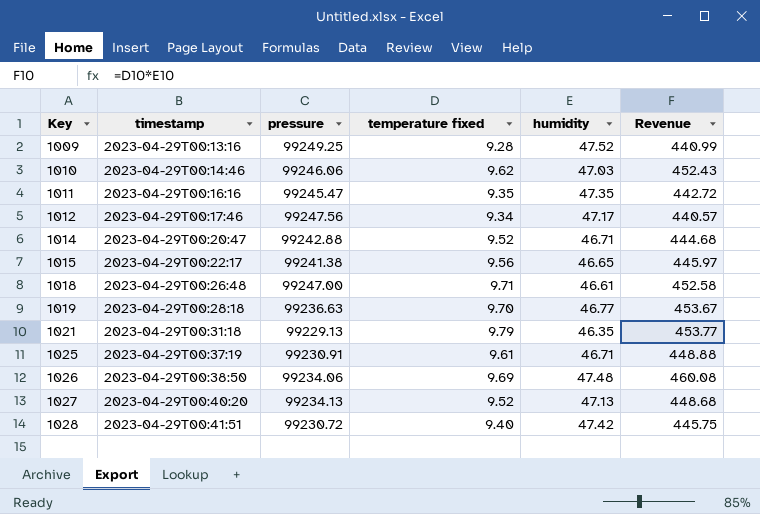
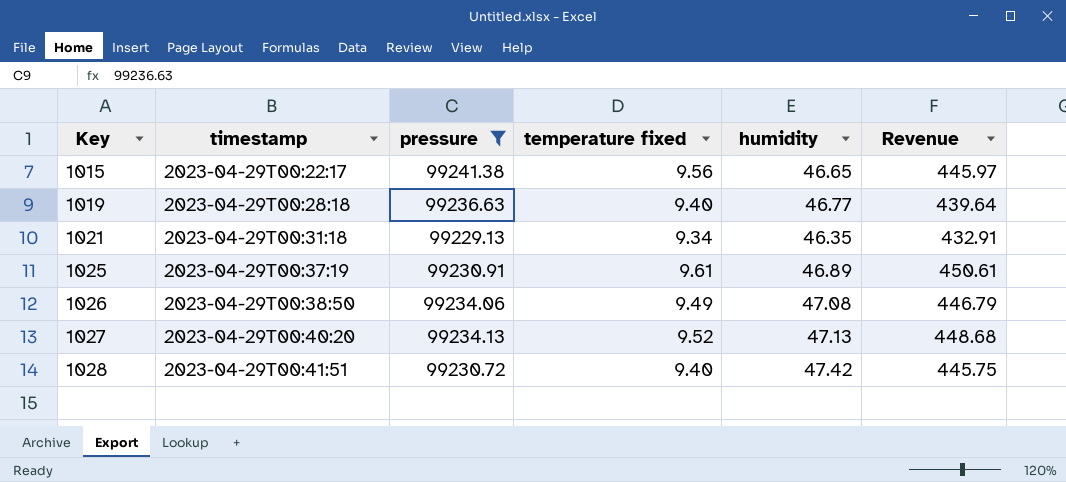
filter: none -> pressure <= 99241.38
1019 | temperature fixed: 9.70 -> 9.40
1019 | Revenue: 453.67 -> 439.64
1021 | temperature fixed: 9.79 -> 9.34
1021 | Revenue: 453.77 -> 432.91
1025 | humidity: 46.71 -> 46.89
1025 | Revenue: 448.88 -> 450.61
1026 | temperature fixed: 9.69 -> 9.49
1026 | humidity: 47.48 -> 47.08
1026 | Revenue: 460.08 -> 446.79

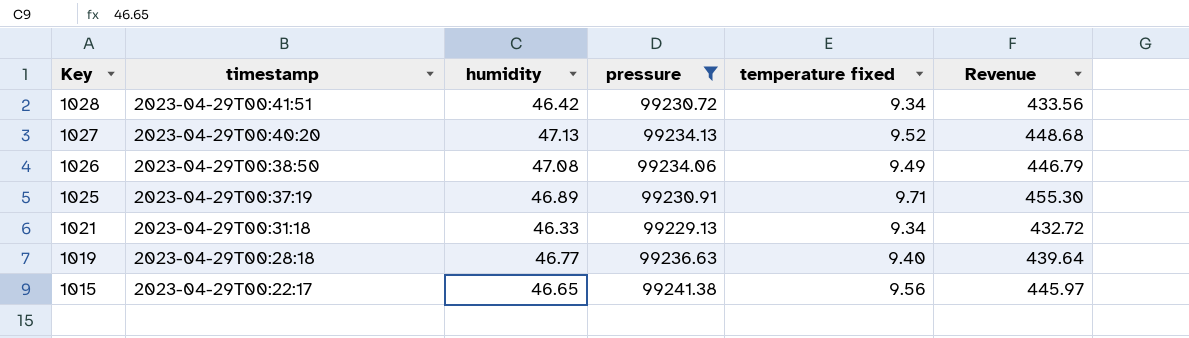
row order: Key ascending -> Key descending
column humidity | position: 5 -> 3
1028 | humidity: 47.42 -> 46.42
1028 | temperature fixed: 9.40 -> 9.34
1028 | Revenue: 445.75 -> 433.56
1025 | temperature fixed: 9.61 -> 9.71
1025 | Revenue: 450.61 -> 455.30
1021 | humidity: 46.35 -> 46.33
1021 | Revenue: 432.91 -> 432.72

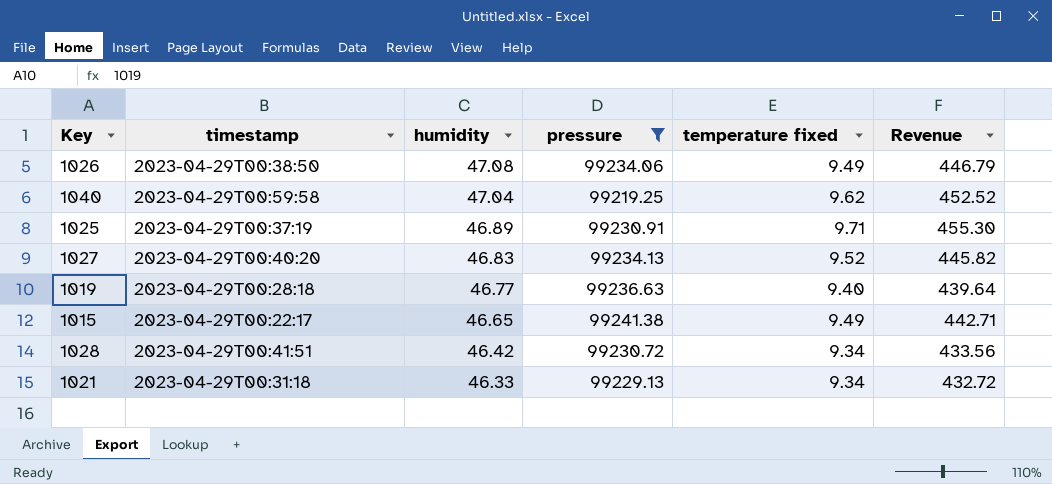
row order: Key descending -> humidity descending
row 1040: none -> 2023-04-29T00:59:58 | 47.04 | 99219.25 | 9.62 | 452.52
1027 | humidity: 47.13 -> 46.83
1027 | Revenue: 448.68 -> 445.82
1015 | temperature fixed: 9.56 -> 9.49
1015 | Revenue: 445.97 -> 442.71

